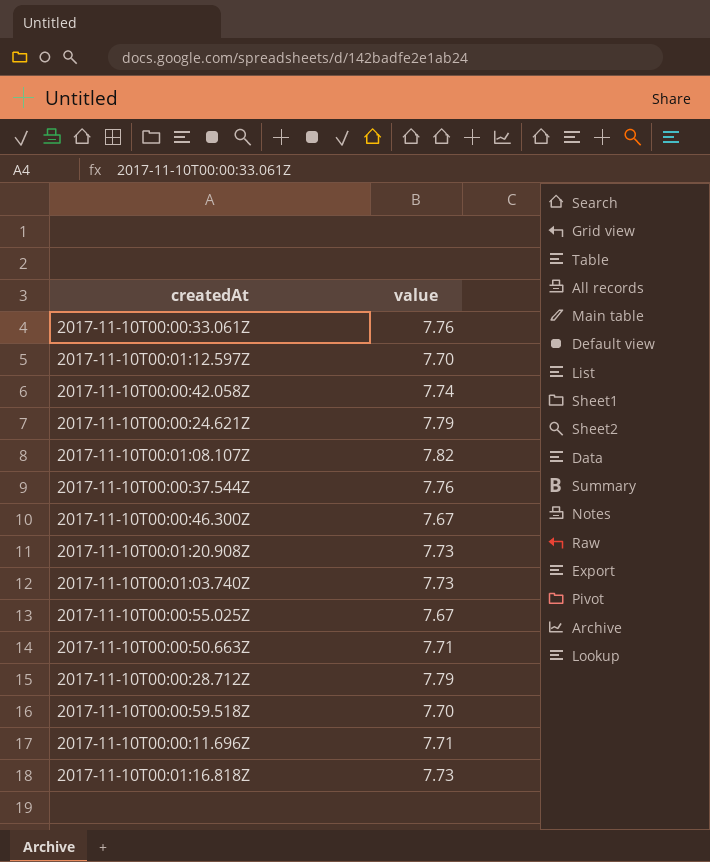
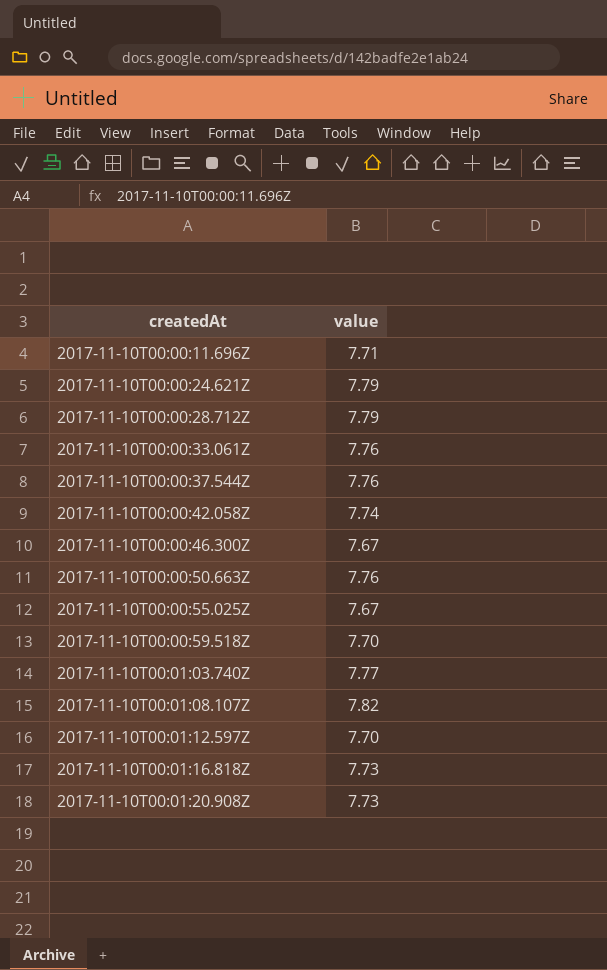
row order: none -> createdAt ascending
2017-11-10T00:00:50.663Z | value: 7.71 -> 7.76
2017-11-10T00:01:03.740Z | value: 7.73 -> 7.77

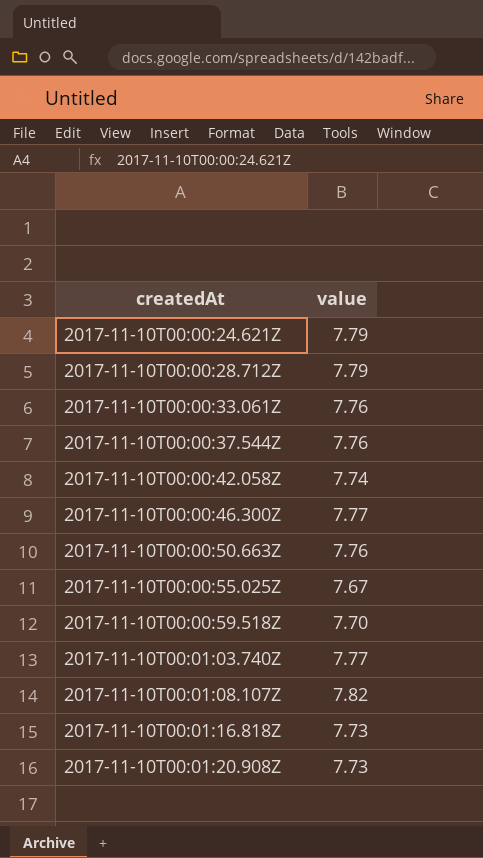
row 2017-11-10T00:00:11.696Z: 7.71 -> none
row 2017-11-10T00:01:12.597Z: 7.70 -> none
2017-11-10T00:00:46.300Z | value: 7.67 -> 7.77

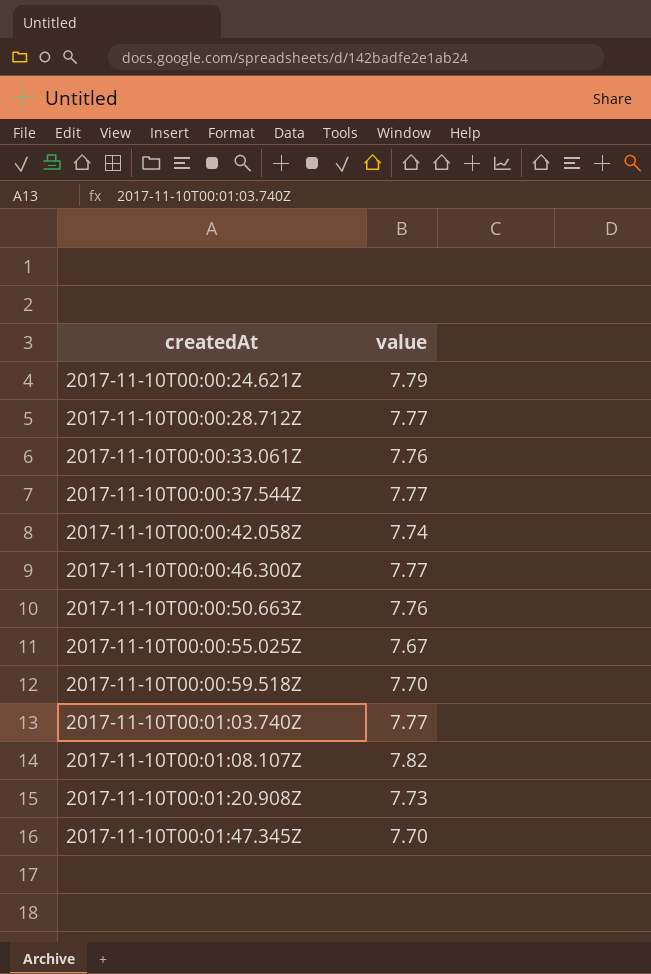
row 2017-11-10T00:01:16.818Z: 7.73 -> none
2017-11-10T00:00:28.712Z | value: 7.79 -> 7.77
2017-11-10T00:00:37.544Z | value: 7.76 -> 7.77
row 2017-11-10T00:01:47.345Z: none -> 7.70

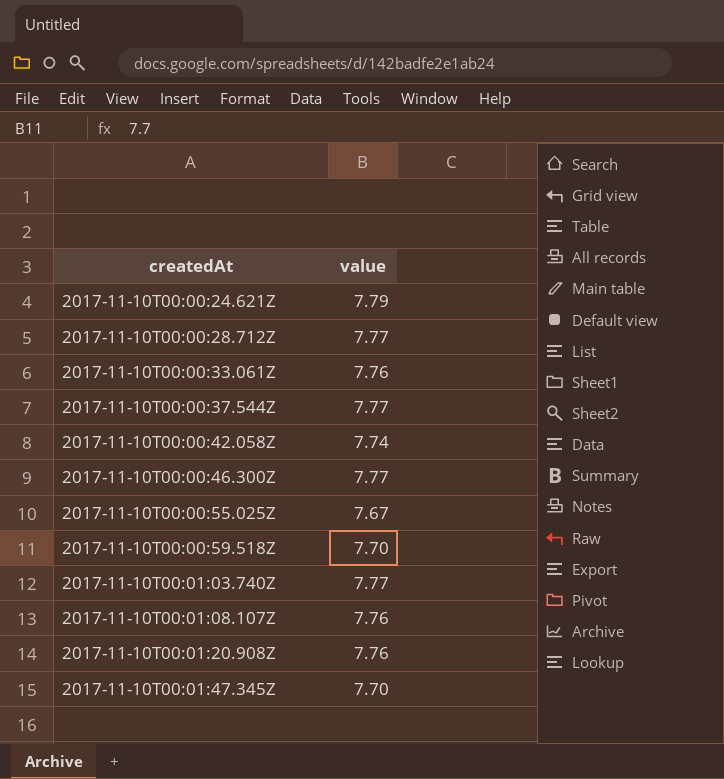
row 2017-11-10T00:00:50.663Z: 7.76 -> none
2017-11-10T00:01:08.107Z | value: 7.82 -> 7.76
2017-11-10T00:01:20.908Z | value: 7.73 -> 7.76

